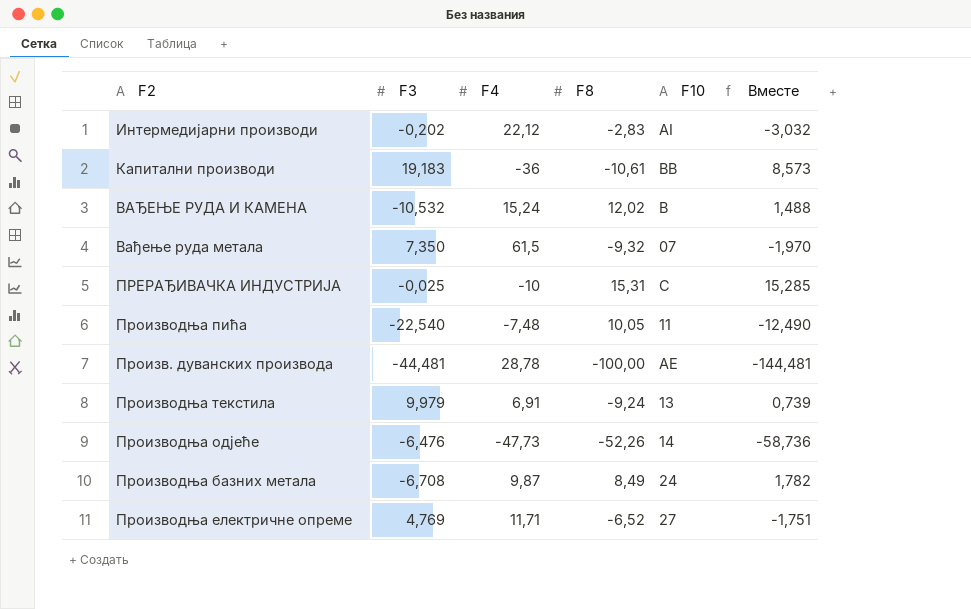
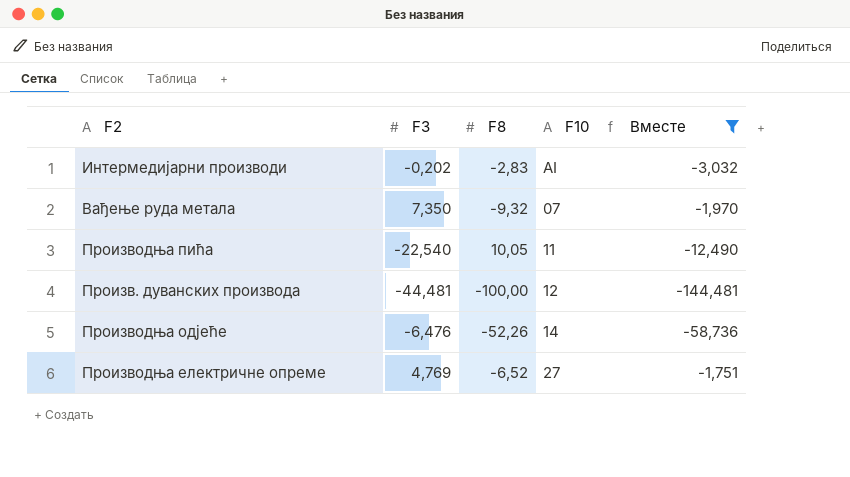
filter: none -> Вместе <= -1,751
column F4 | position: 3 -> none
Произв. дуванских производа | F10: AE -> 12

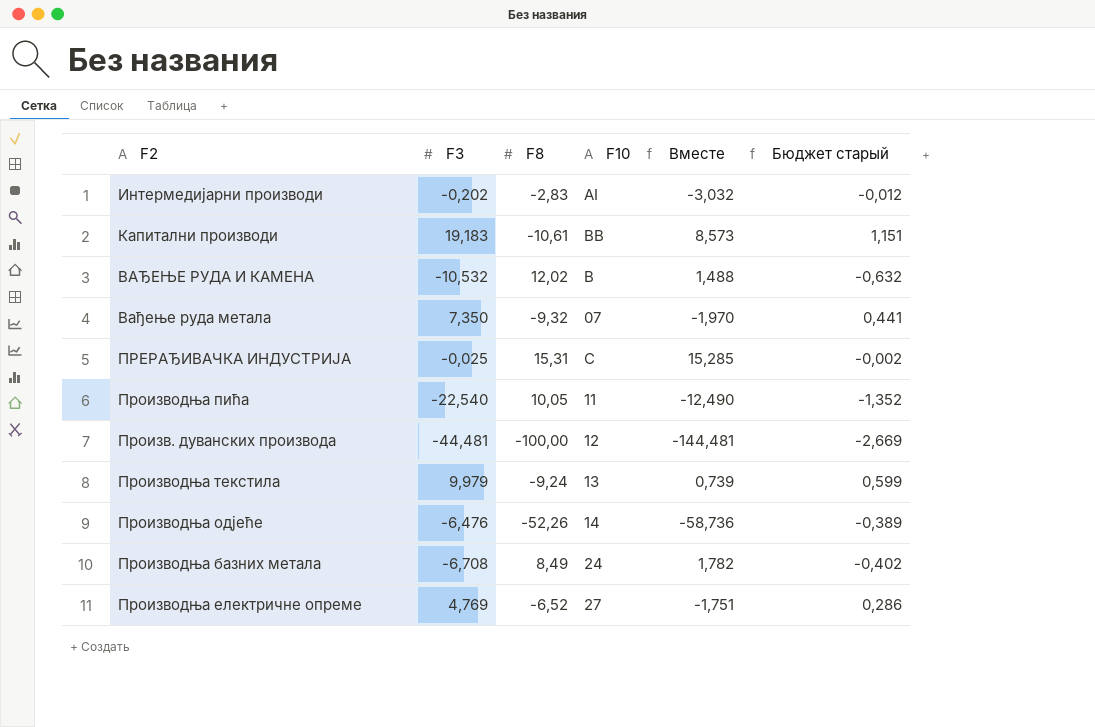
filter: Вместе <= -1,751 -> none
column Бюджет старый | formula: none -> [F3] * 0,06

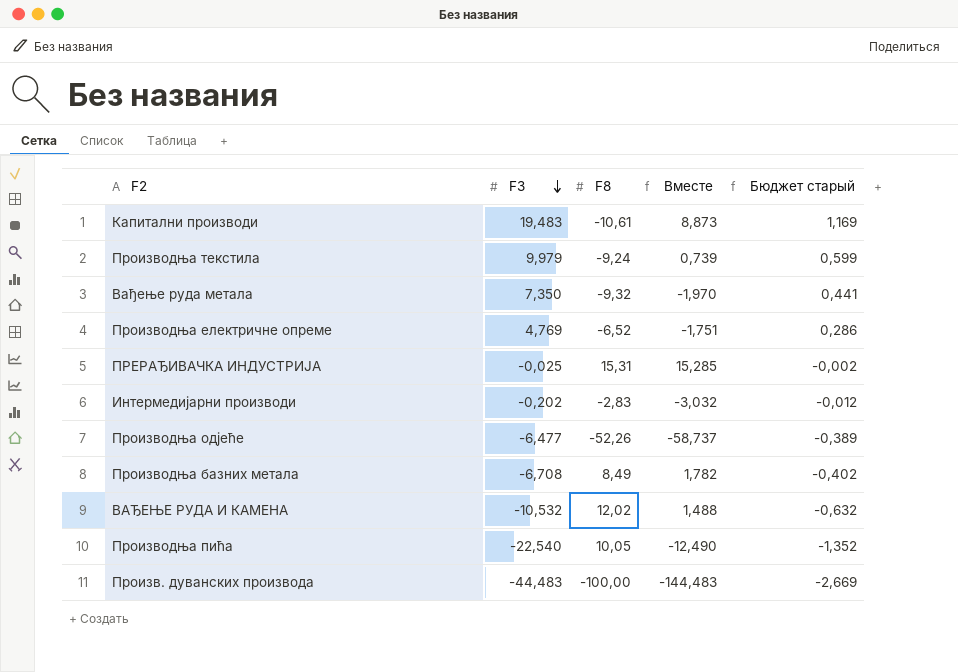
row order: none -> F3 descending
column F10 | position: 4 -> none
Капитални производи | F3: 19,183 -> 19,483
Капитални производи | Вместе: 8,573 -> 8,873
Капитални производи | Бюджет старый: 1,151 -> 1,169
Производња одјеће | F3: -6,476 -> -6,477
Производња одјеће | Вместе: -58,736 -> -58,737
Произв. дуванских производа | F3: -44,481 -> -44,483
Произв. дуванских производа | Вместе: -144,481 -> -144,483

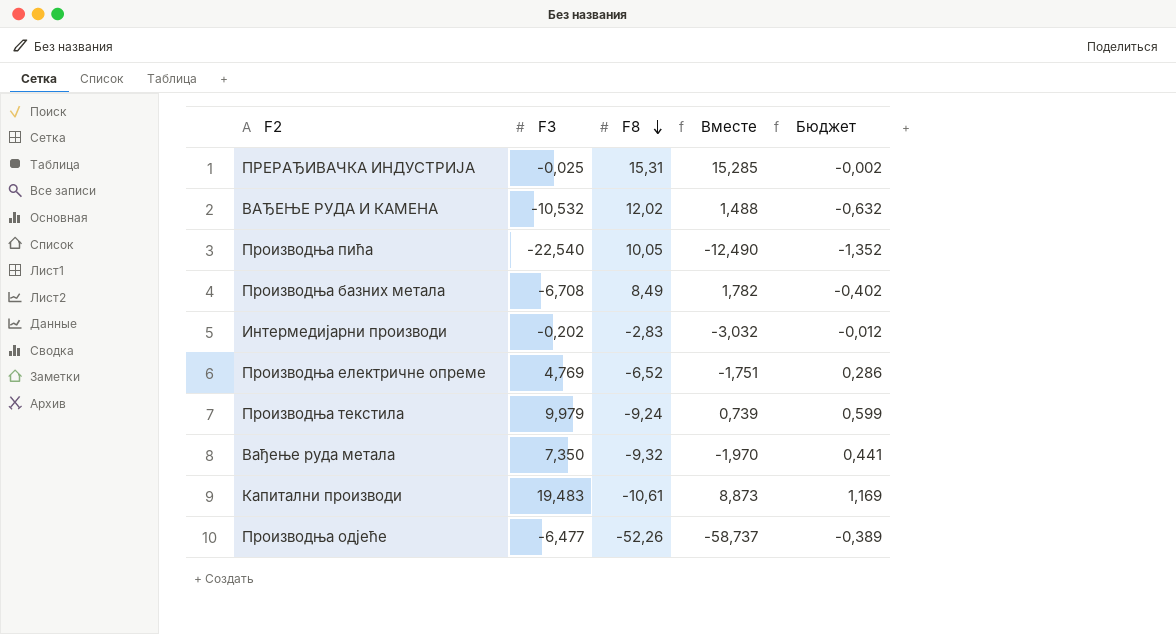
row order: F3 descending -> F8 descending
column name: Бюджет старый -> Бюджет
row Произв. дуванских производа: -44,483 | -100,00 | -144,483 | -2,669 -> none

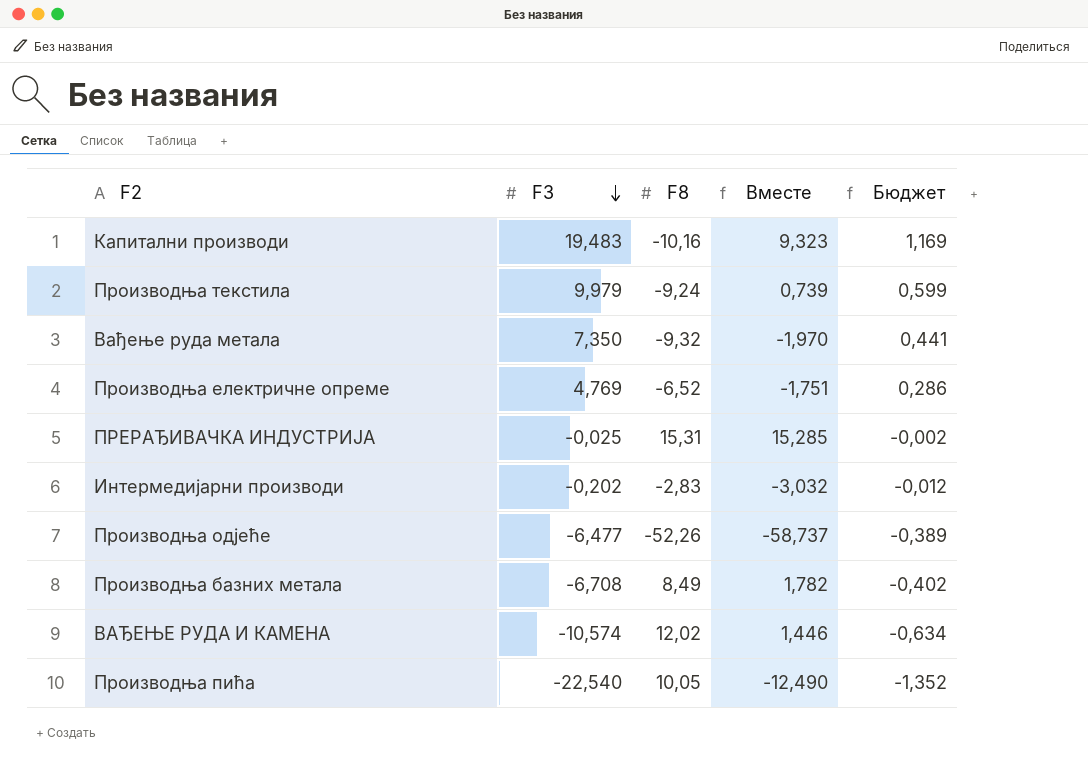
row order: F8 descending -> F3 descending
Капитални производи | F8: -10,61 -> -10,16
Капитални производи | Вместе: 8,873 -> 9,323
ВАЂЕЊЕ РУДА И КАМЕНА | F3: -10,532 -> -10,574
ВАЂЕЊЕ РУДА И КАМЕНА | Вместе: 1,488 -> 1,446
ВАЂЕЊЕ РУДА И КАМЕНА | Бюджет: -0,632 -> -0,634

